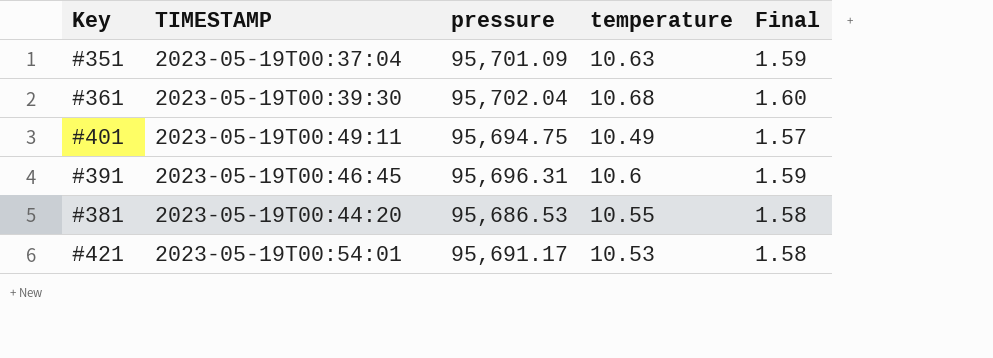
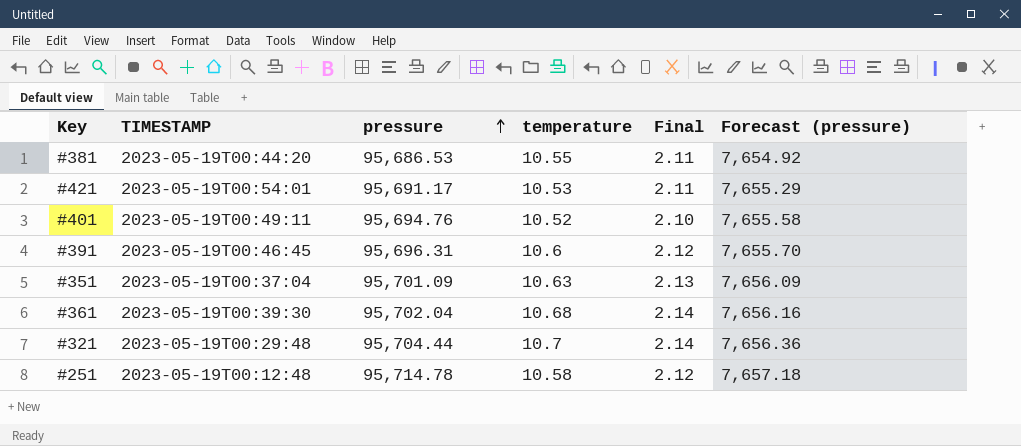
row order: none -> pressure ascending
column Final | formula: [temperature] * 0.15 -> [temperature] * 0.2
column Forecast (pressure) | formula: none -> [pressure] * 0.08
#401 | pressure: 95,694.75 -> 95,694.76
#401 | temperature: 10.49 -> 10.52
row #321: none -> 2023-05-19T00:29:48 | 95,704.44 | 10.7 | 2.14 | 7,656.36
row #251: none -> 2023-05-19T00:12:48 | 95,714.78 | 10.58 | 2.12 | 7,657.18

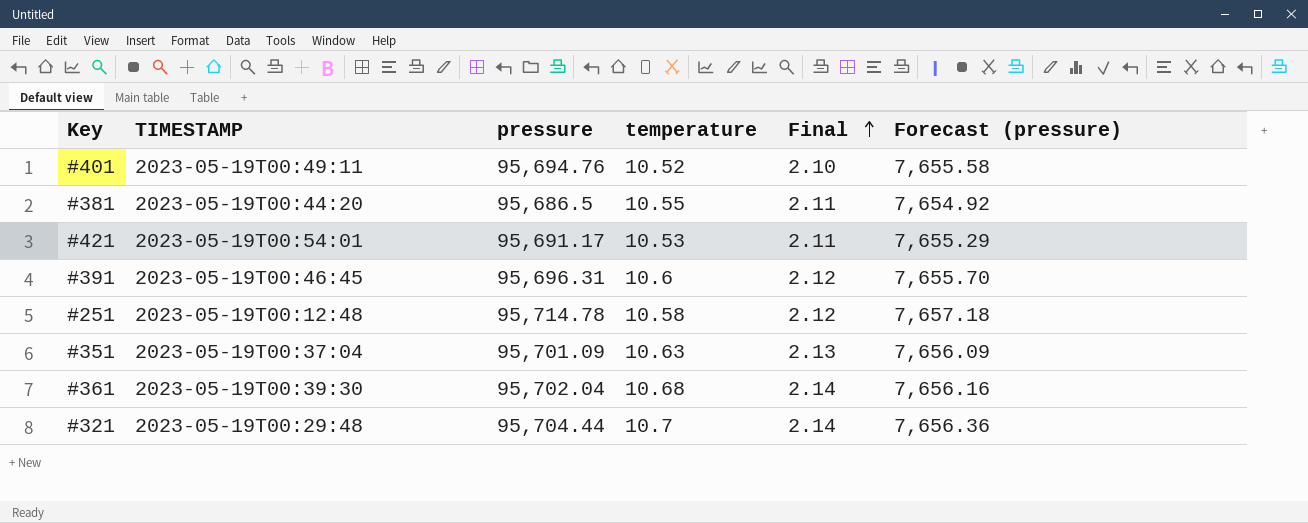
row order: pressure ascending -> Final ascending
#381 | pressure: 95,686.53 -> 95,686.5

